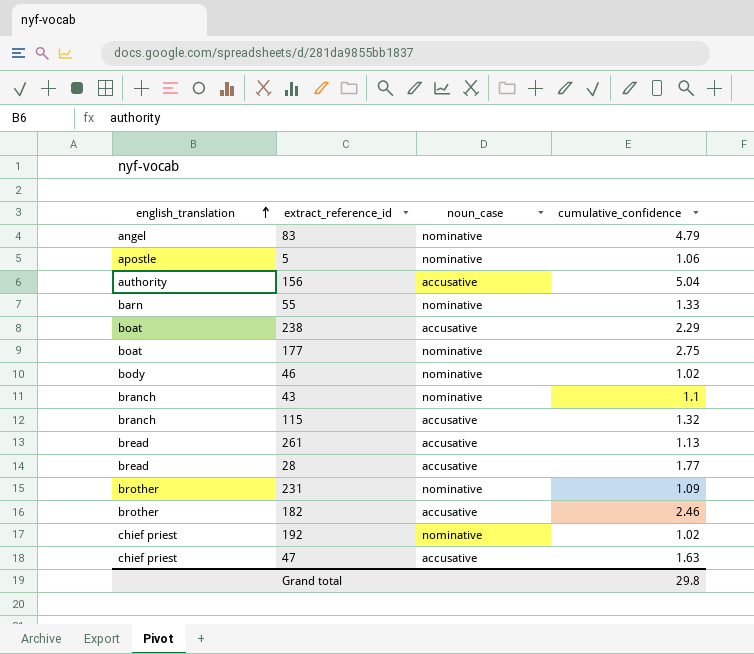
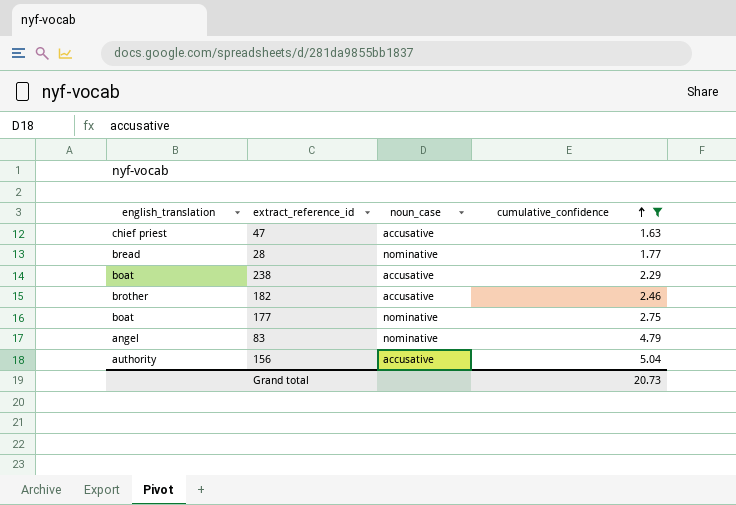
filter: none -> cumulative_confidence >= 1.63
row order: english_translation ascending -> cumulative_confidence ascending
28 | noun_case: accusative -> nominative
Grand total | cumulative_confidence: 29.8 -> 20.73

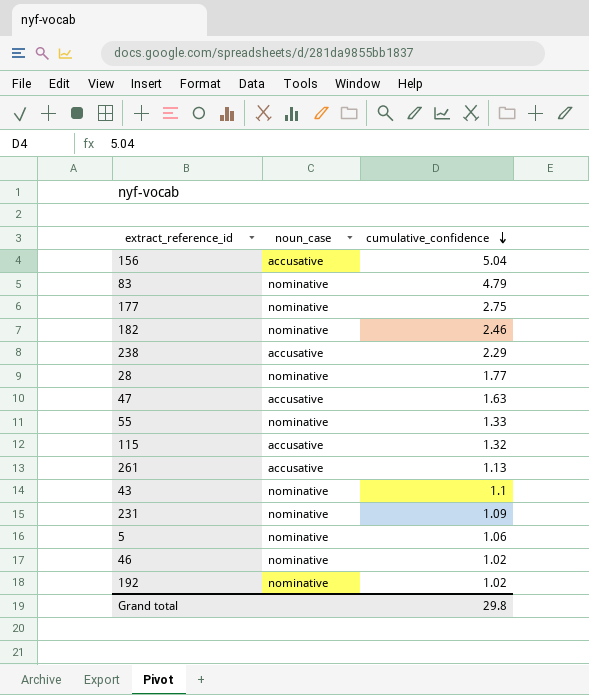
filter: cumulative_confidence >= 1.63 -> none
row order: cumulative_confidence ascending -> cumulative_confidence descending
column english_translation | position: 1 -> none
182 | noun_case: accusative -> nominative
Grand total | cumulative_confidence: 20.73 -> 29.8

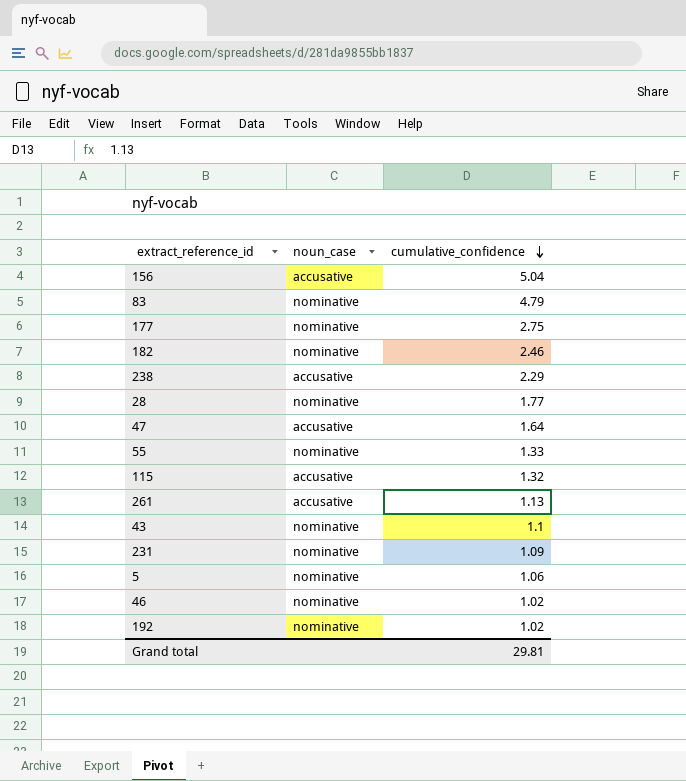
47 | cumulative_confidence: 1.63 -> 1.64
Grand total | cumulative_confidence: 29.8 -> 29.81

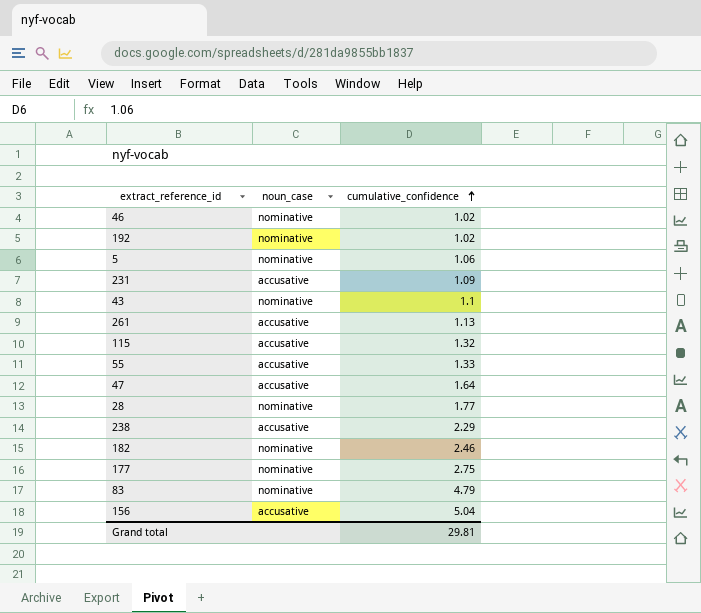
row order: cumulative_confidence descending -> cumulative_confidence ascending
231 | noun_case: nominative -> accusative
55 | noun_case: nominative -> accusative

